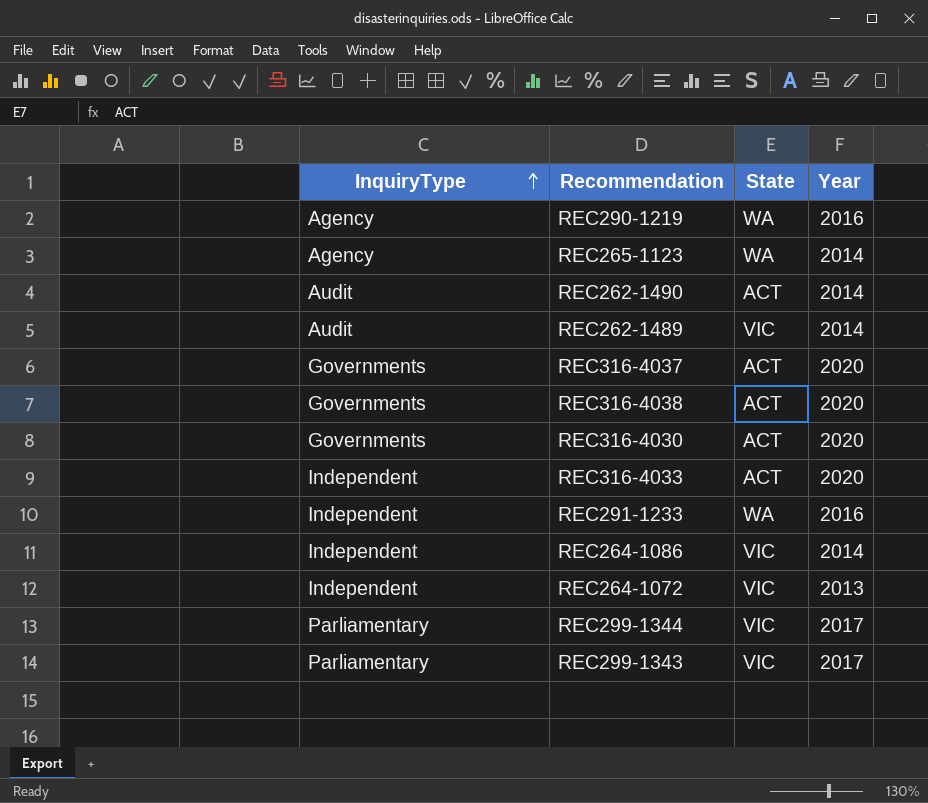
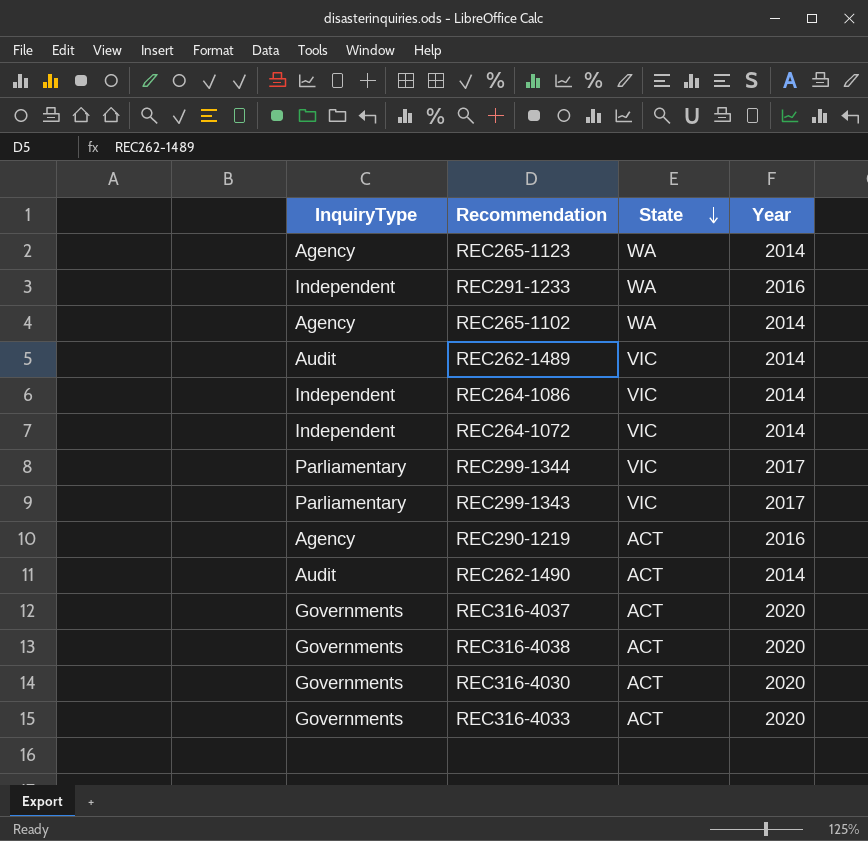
row order: InquiryType ascending -> State descending
row REC265-1102: none -> Agency | WA | 2014
REC264-1072 | Year: 2013 -> 2014
REC290-1219 | State: WA -> ACT
REC316-4033 | InquiryType: Independent -> Governments

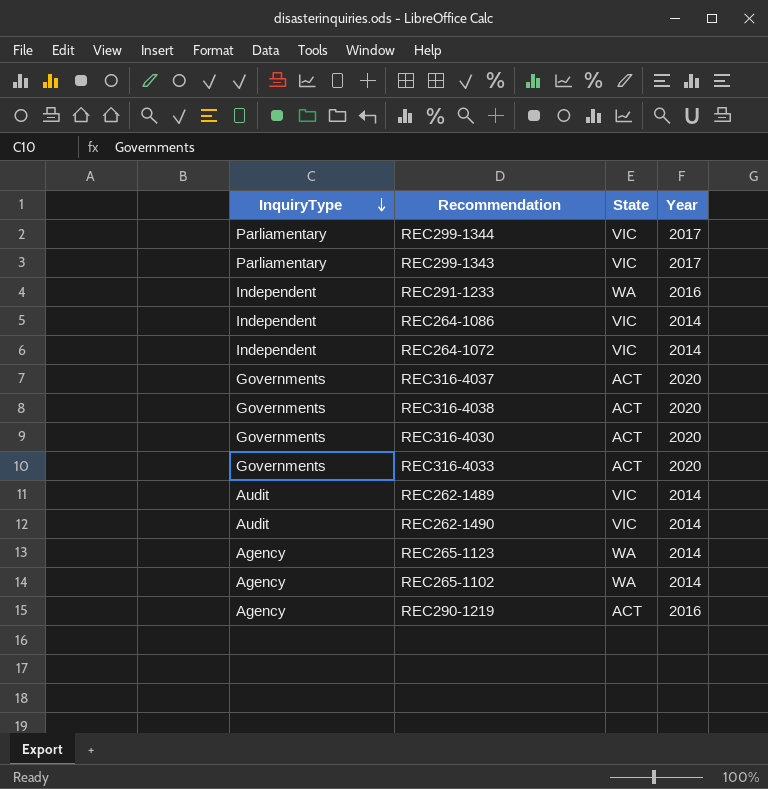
row order: State descending -> InquiryType descending
REC262-1490 | State: ACT -> VIC

